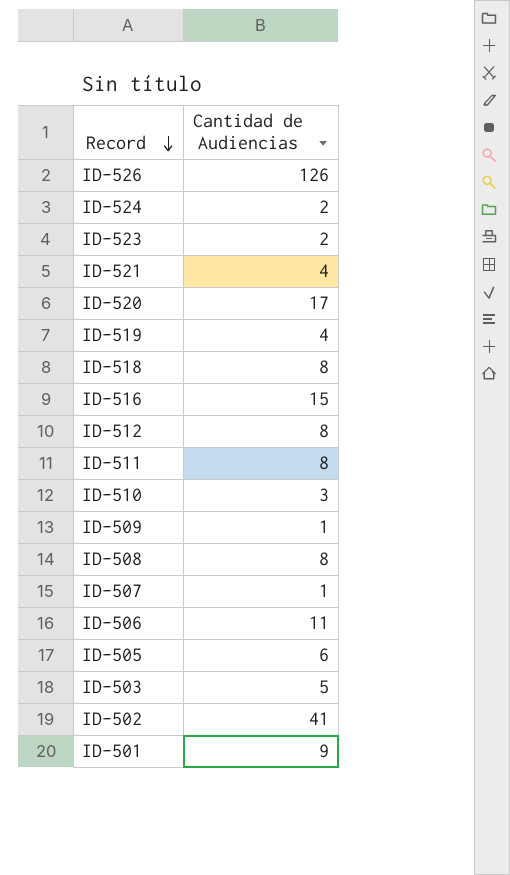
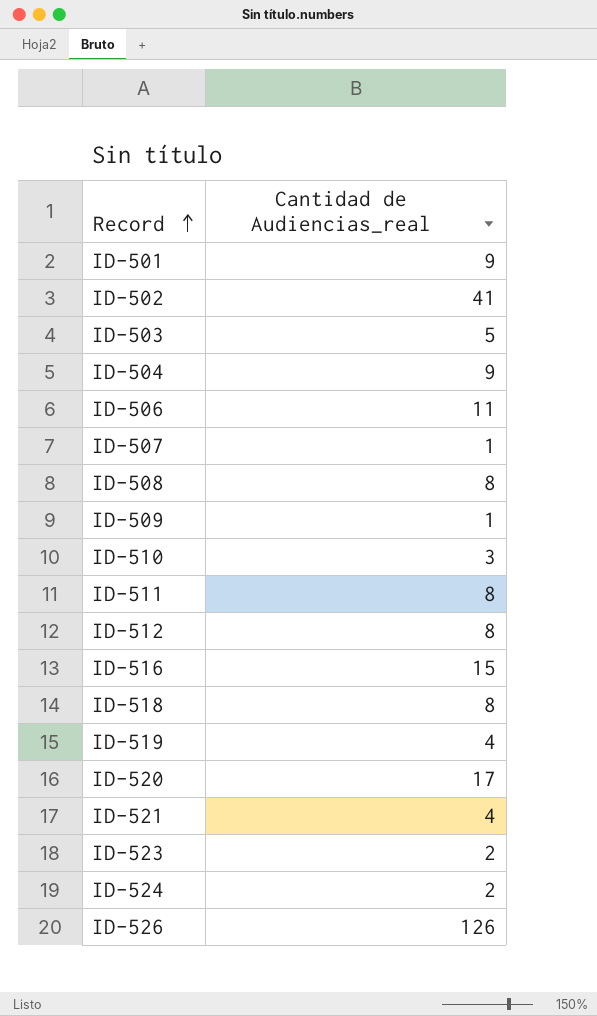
row order: Record descending -> Record ascending
column name: Cantidad de Audiencias -> Cantidad de Audiencias_real
row ID-505: 6 -> none
row ID-504: none -> 9

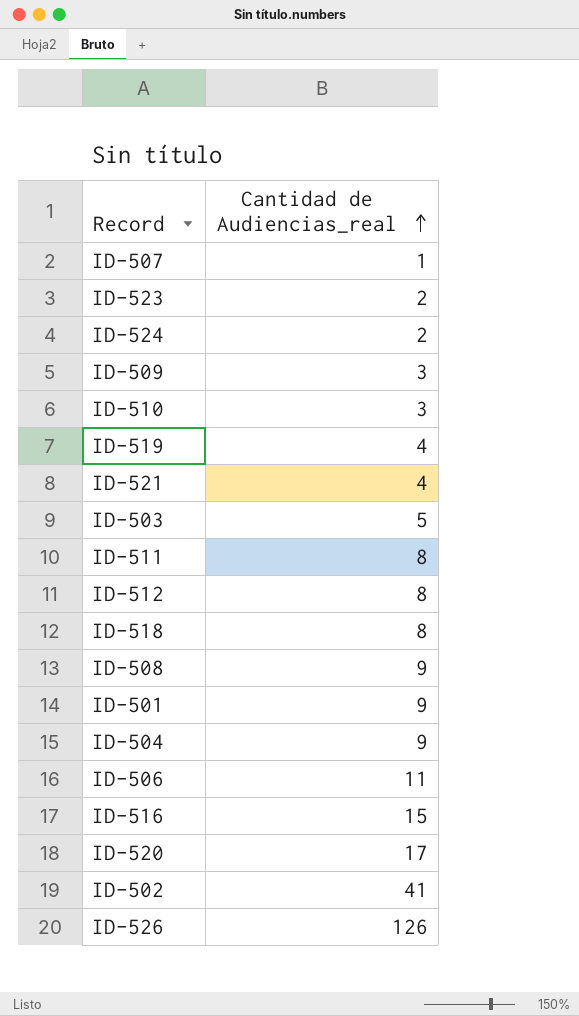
row order: Record ascending -> Cantidad de Audiencias_real ascending
ID-509 | Cantidad de Audiencias_real: 1 -> 3
ID-508 | Cantidad de Audiencias_real: 8 -> 9

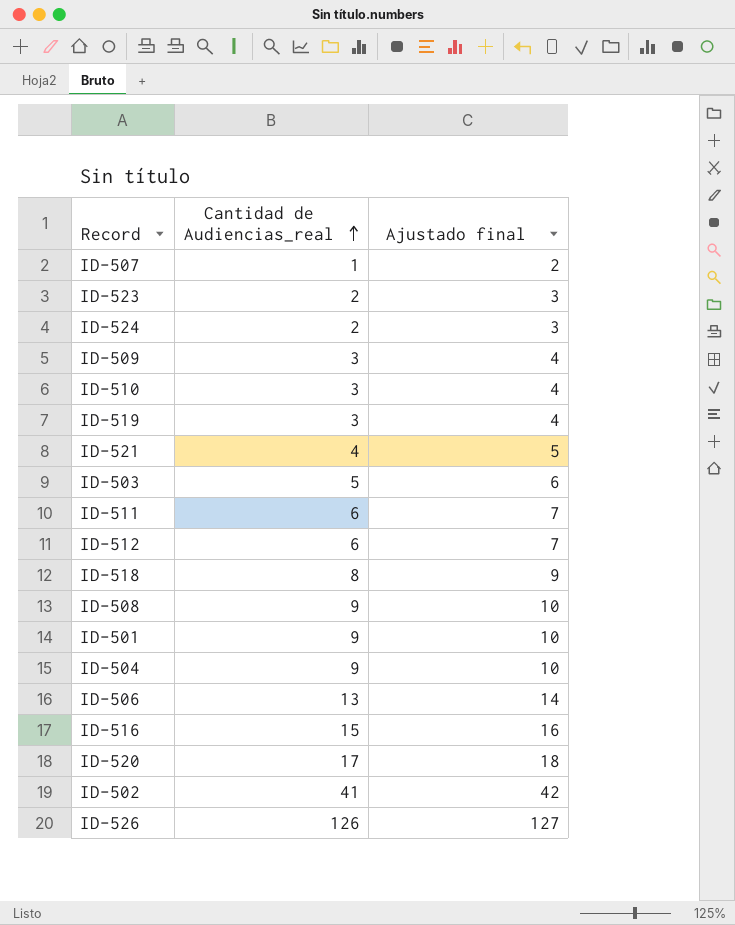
column Ajustado final | formula: none -> [Cantidad de Audiencias_real] + 1
ID-519 | Cantidad de Audiencias_real: 4 -> 3
ID-511 | Cantidad de Audiencias_real: 8 -> 6
ID-512 | Cantidad de Audiencias_real: 8 -> 6
ID-506 | Cantidad de Audiencias_real: 11 -> 13

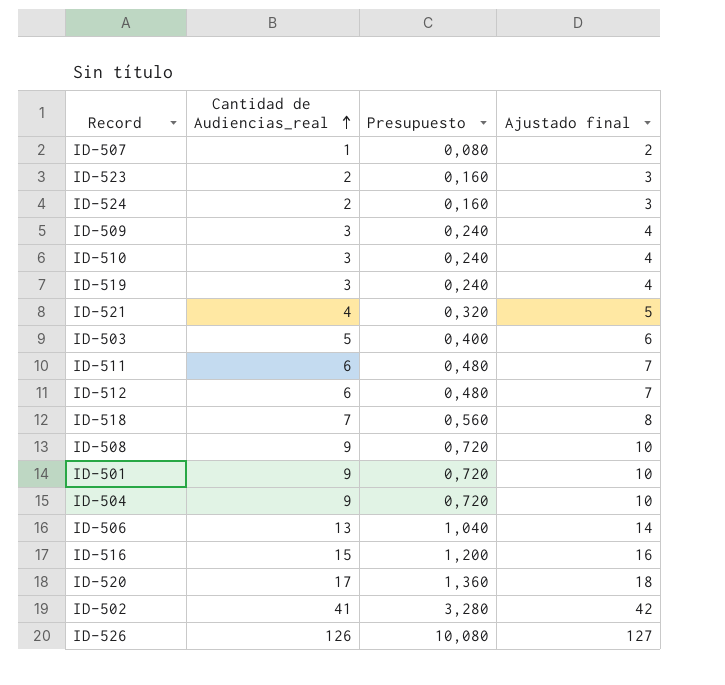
column Presupuesto | formula: none -> [Cantidad de Audiencias_real] * 0,08
ID-518 | Cantidad de Audiencias_real: 8 -> 7
ID-518 | Ajustado final: 9 -> 8

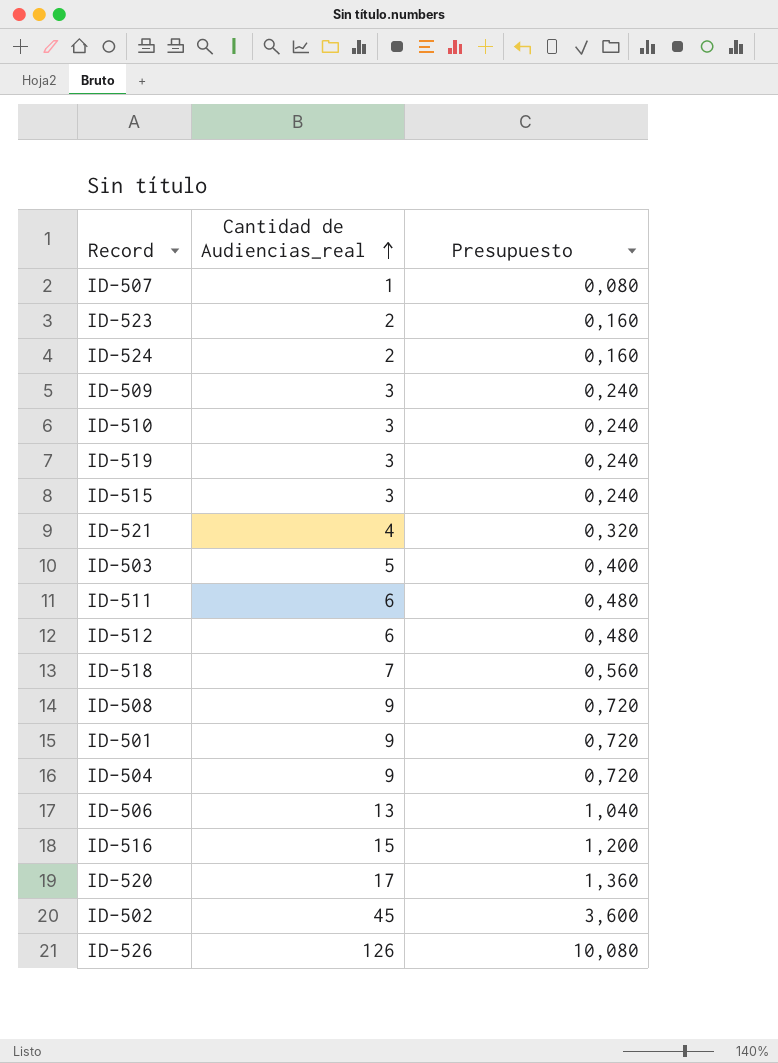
column Ajustado final | formula: [Cantidad de Audiencias_real] + 1 -> none
row ID-515: none -> 3 | 0,240
ID-502 | Cantidad de Audiencias_real: 41 -> 45
ID-502 | Presupuesto: 3,280 -> 3,600

